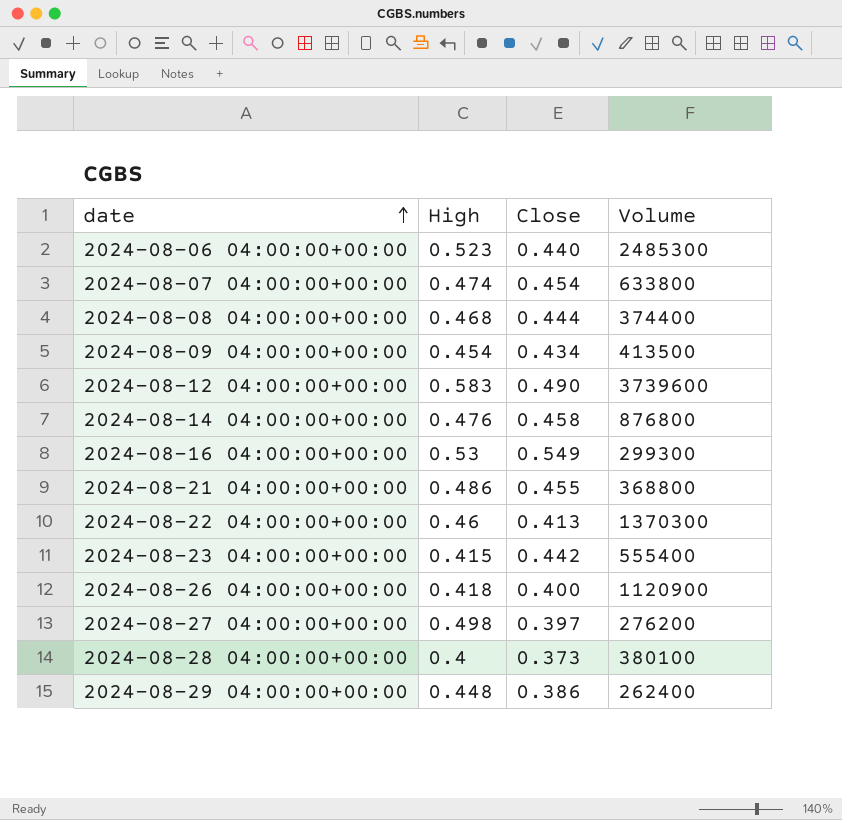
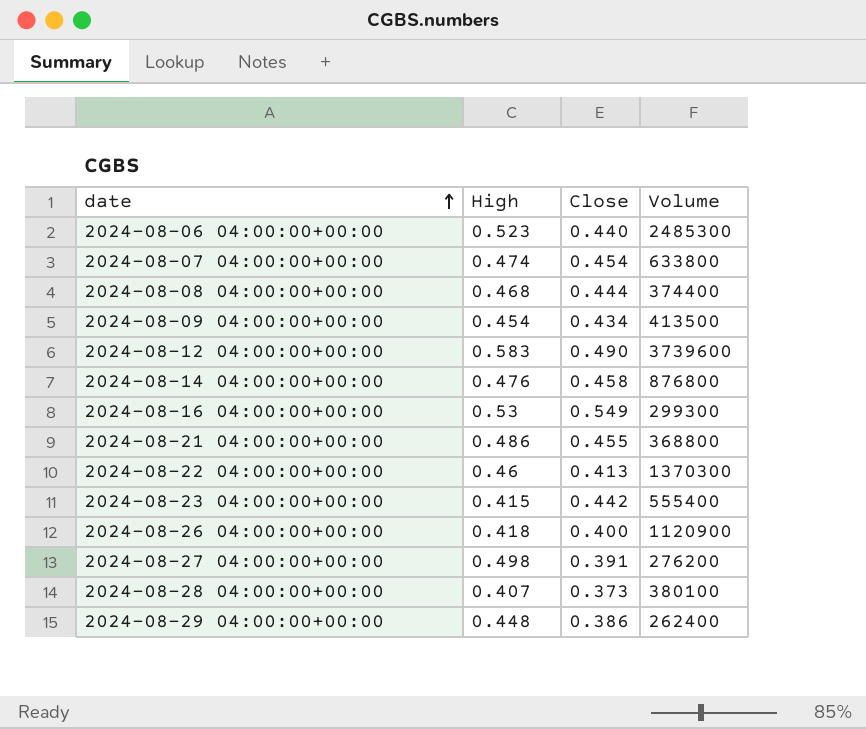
2024-08-27 04:00:00+00:00 | Close: 0.397 -> 0.391
2024-08-28 04:00:00+00:00 | High: 0.4 -> 0.407

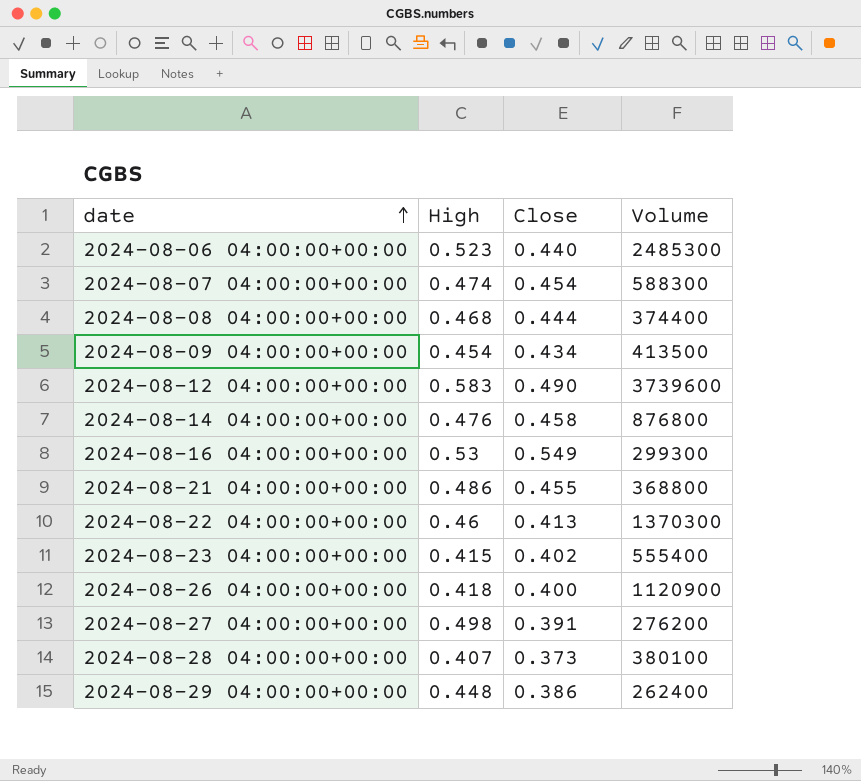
2024-08-07 04:00:00+00:00 | Volume: 633800 -> 588300
2024-08-23 04:00:00+00:00 | Close: 0.442 -> 0.402

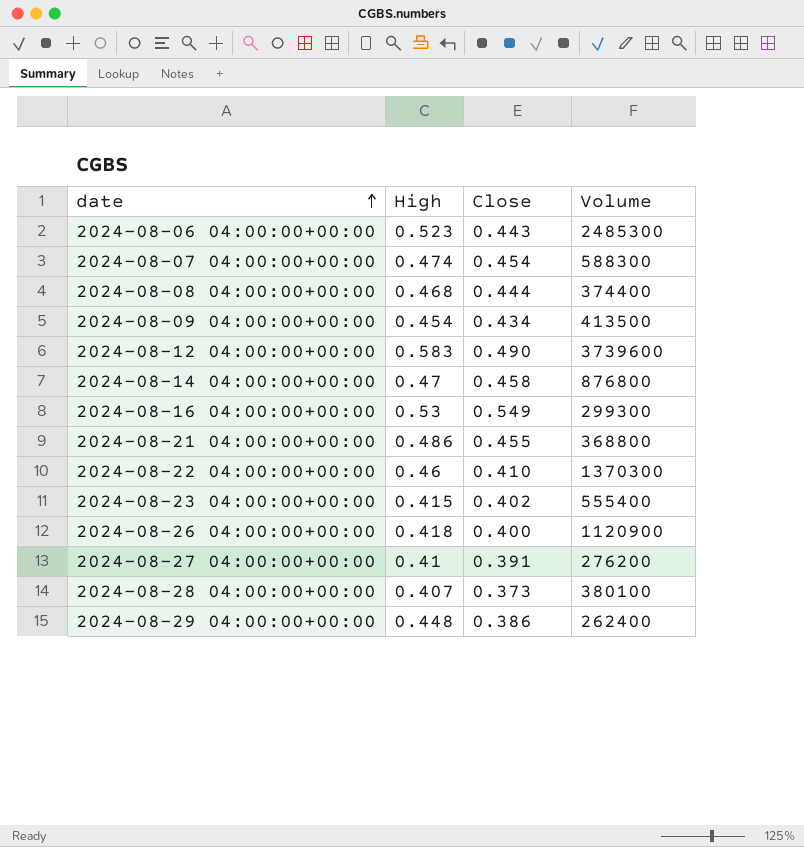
2024-08-06 04:00:00+00:00 | Close: 0.440 -> 0.443
2024-08-14 04:00:00+00:00 | High: 0.476 -> 0.47
2024-08-22 04:00:00+00:00 | Close: 0.413 -> 0.410
2024-08-27 04:00:00+00:00 | High: 0.498 -> 0.41

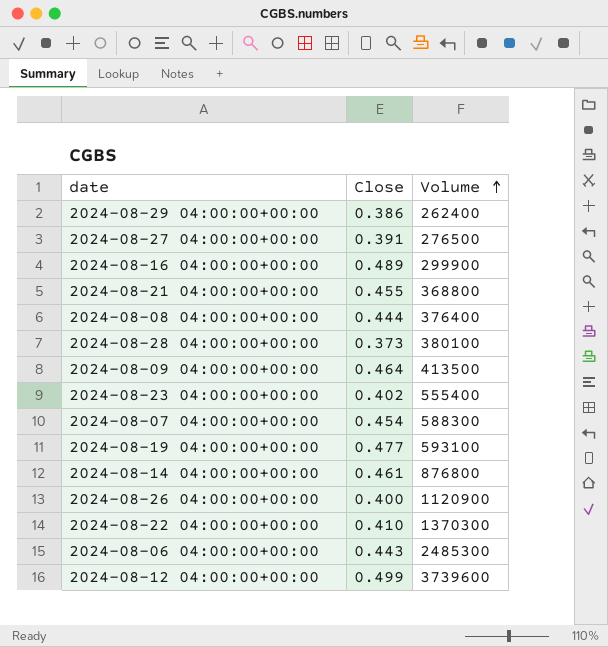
row order: date ascending -> Volume ascending
column High | position: 2 -> none
2024-08-27 04:00:00+00:00 | Volume: 276200 -> 276500
2024-08-16 04:00:00+00:00 | Close: 0.549 -> 0.489
2024-08-16 04:00:00+00:00 | Volume: 299300 -> 299900
2024-08-08 04:00:00+00:00 | Volume: 374400 -> 376400
2024-08-09 04:00:00+00:00 | Close: 0.434 -> 0.464
row 2024-08-19 04:00:00+00:00: none -> 0.477 | 593100
2024-08-14 04:00:00+00:00 | Close: 0.458 -> 0.461
2024-08-12 04:00:00+00:00 | Close: 0.490 -> 0.499

